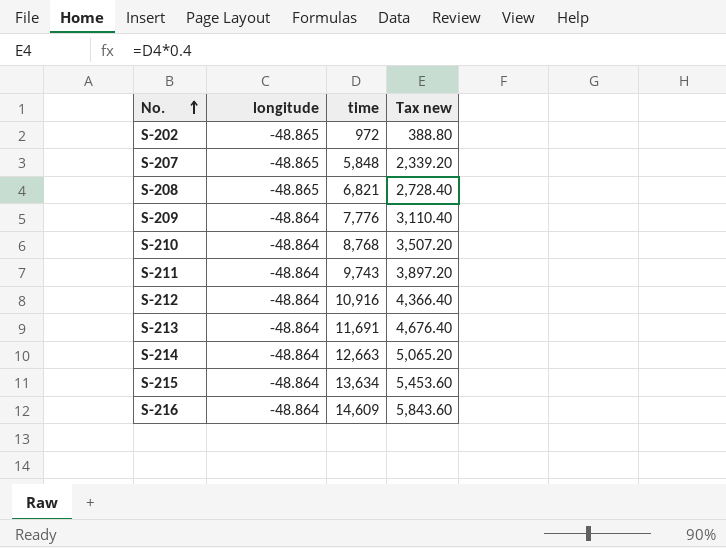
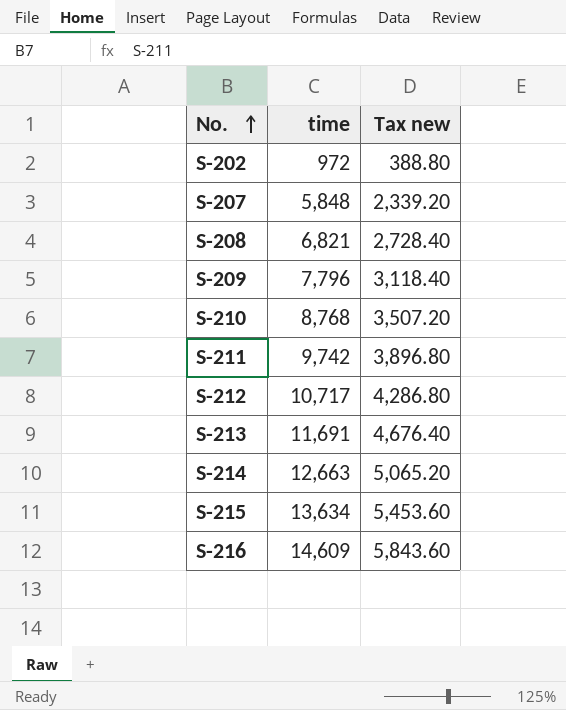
column longitude | position: 2 -> none
S-209 | time: 7,776 -> 7,796
S-209 | Tax new: 3,110.40 -> 3,118.40
S-211 | time: 9,743 -> 9,742
S-211 | Tax new: 3,897.20 -> 3,896.80
S-212 | time: 10,916 -> 10,717
S-212 | Tax new: 4,366.40 -> 4,286.80

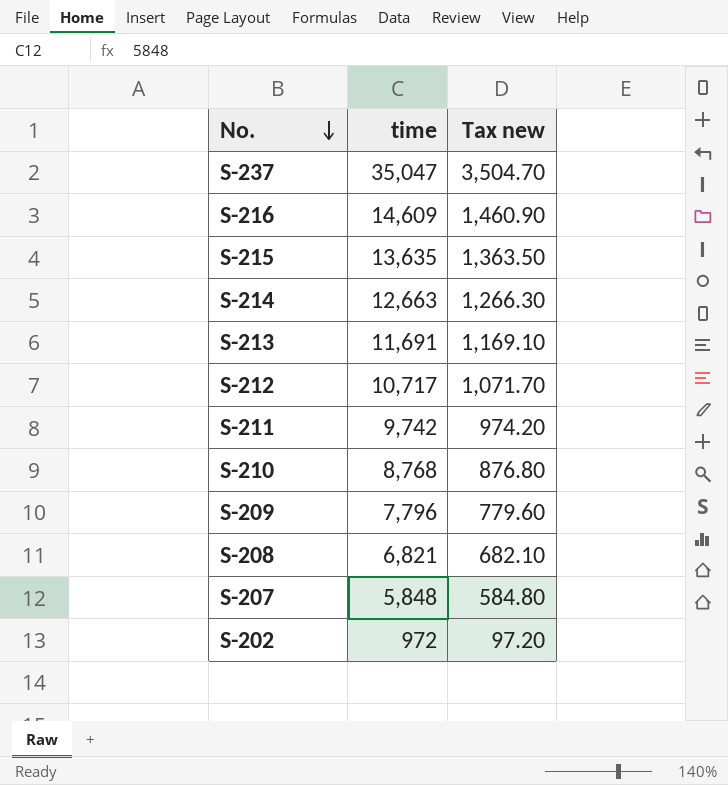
row order: No. ascending -> No. descending
column Tax new | formula: [time] * 0.4 -> [time] * 0.1
row S-237: none -> 35,047 | 3,504.70
S-215 | time: 13,634 -> 13,635

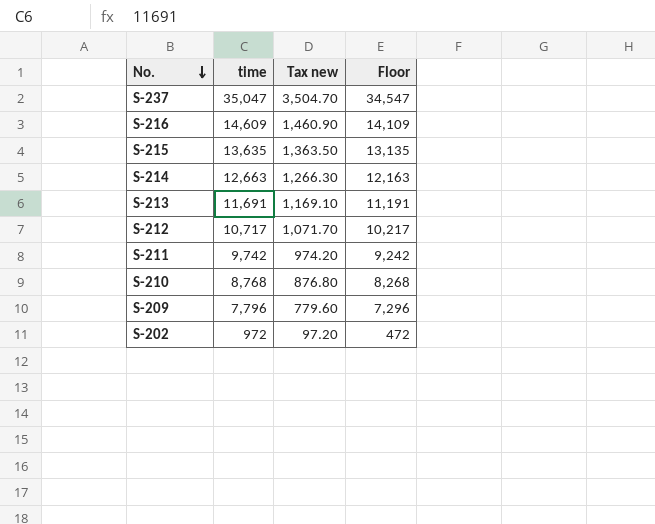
column Floor | formula: none -> [time] - 500
row S-208: 6,821 | 682.10 -> none
row S-207: 5,848 | 584.80 -> none

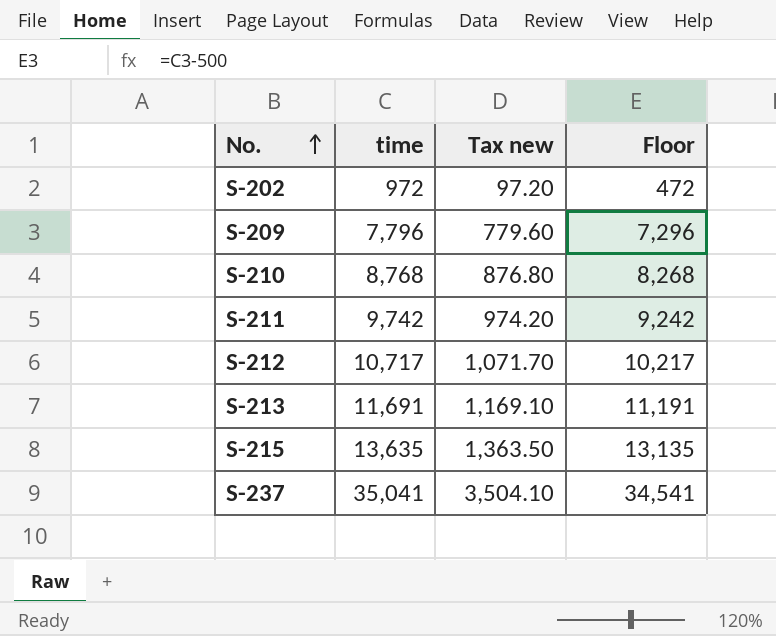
row order: No. descending -> No. ascending
row S-216: 14,609 | 1,460.90 | 14,109 -> none
row S-214: 12,663 | 1,266.30 | 12,163 -> none
S-237 | time: 35,047 -> 35,041
S-237 | Tax new: 3,504.70 -> 3,504.10
S-237 | Floor: 34,547 -> 34,541

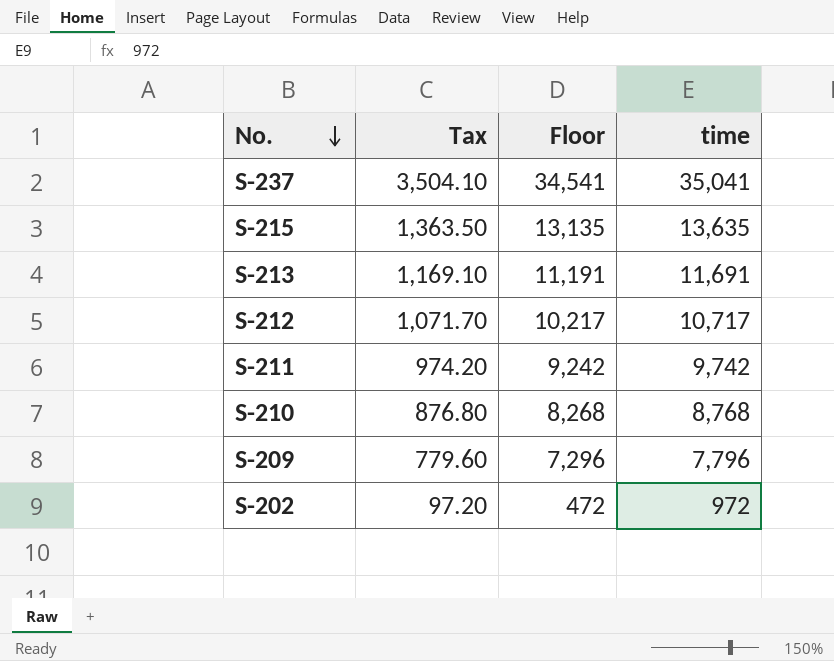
row order: No. ascending -> No. descending
column name: Tax new -> Tax
column time | position: 2 -> 4

